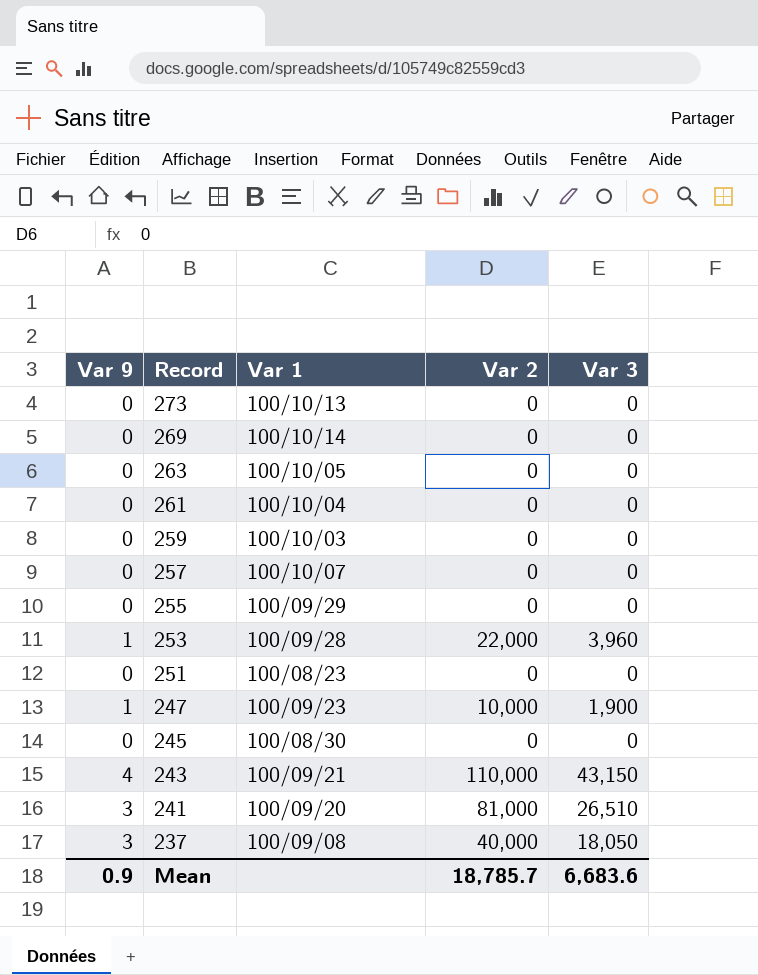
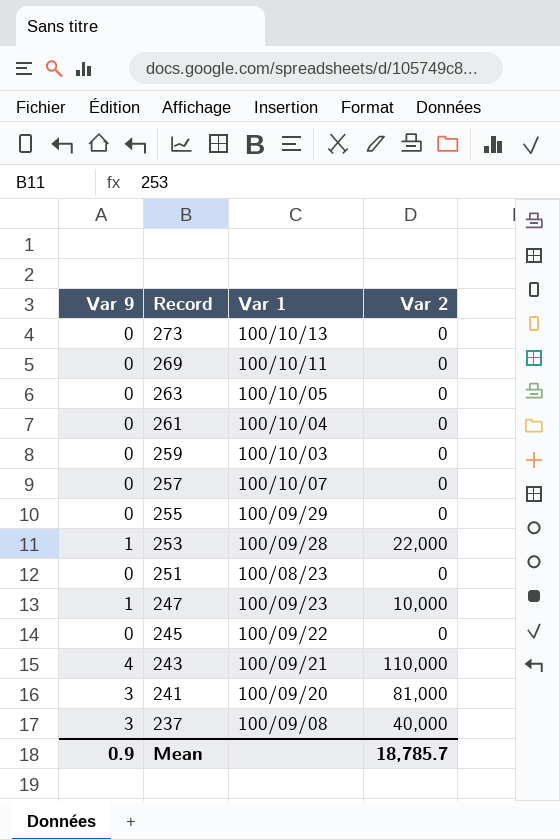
column Var 3 | position: 5 -> none
269 | Var 1: 100/10/14 -> 100/10/11
245 | Var 1: 100/08/30 -> 100/09/22

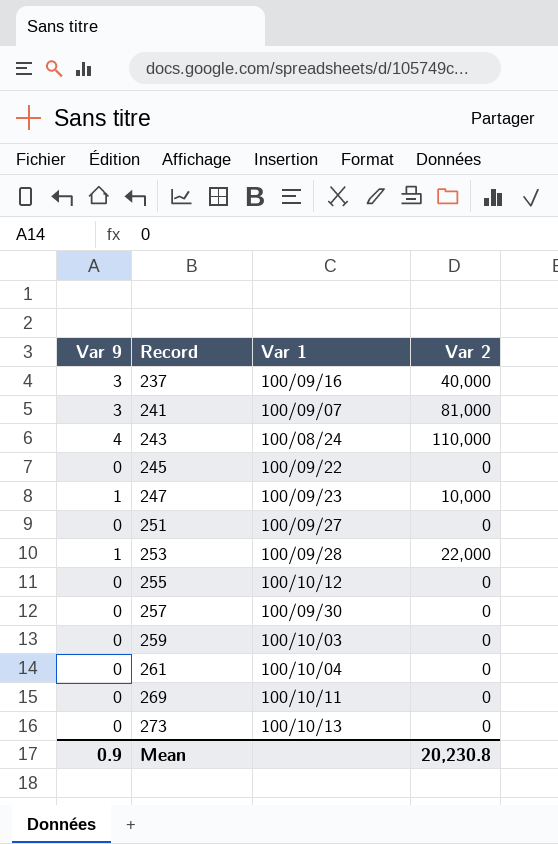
row order: Record descending -> Record ascending
row 263: 0 | 100/10/05 | 0 -> none
237 | Var 1: 100/09/08 -> 100/09/16
241 | Var 1: 100/09/20 -> 100/09/07
243 | Var 1: 100/09/21 -> 100/08/24
251 | Var 1: 100/08/23 -> 100/09/27
255 | Var 1: 100/09/29 -> 100/10/12
257 | Var 1: 100/10/07 -> 100/09/30
Mean | Var 2: 18,785.7 -> 20,230.8

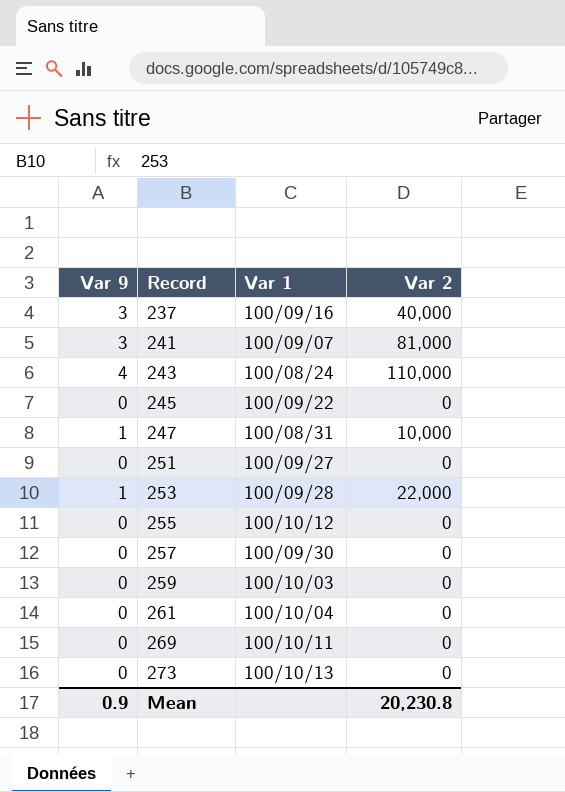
247 | Var 1: 100/09/23 -> 100/08/31

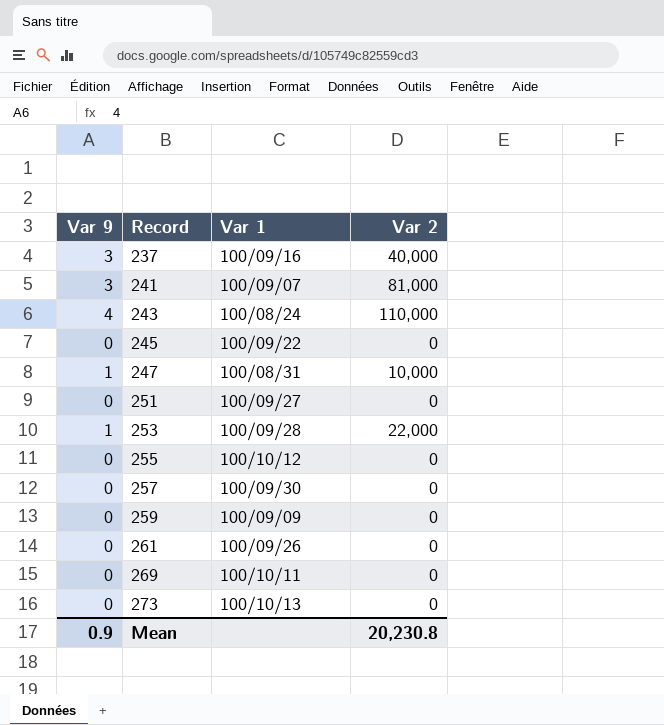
259 | Var 1: 100/10/03 -> 100/09/09
261 | Var 1: 100/10/04 -> 100/09/26

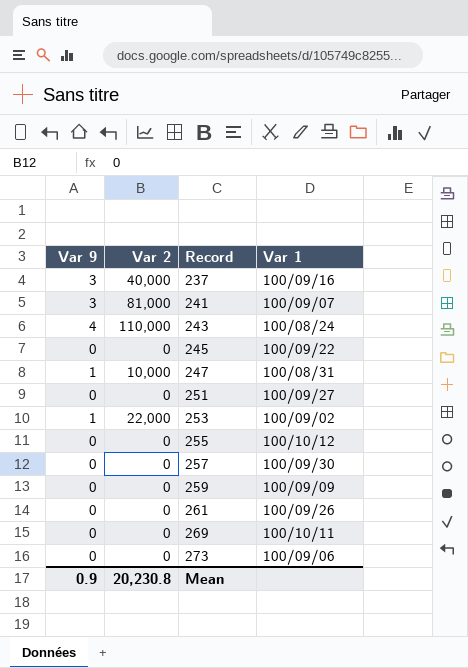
column Var 2 | position: 4 -> 2
253 | Var 1: 100/09/28 -> 100/09/02
273 | Var 1: 100/10/13 -> 100/09/06

